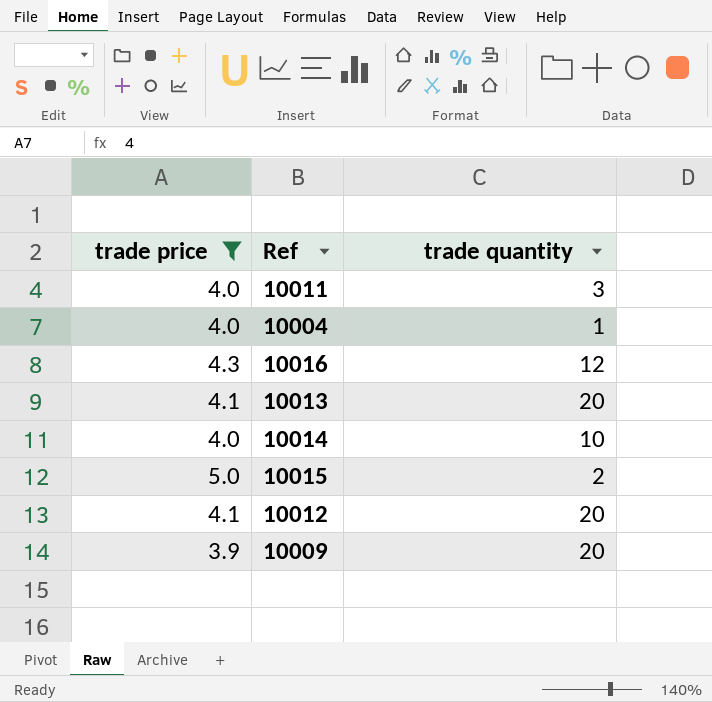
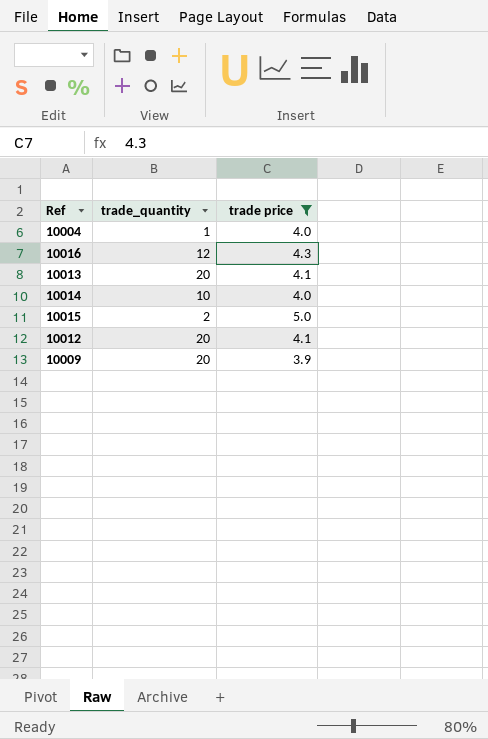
column name: trade quantity -> trade_quantity
column trade price | position: 1 -> 3
row 10011: 4.0 | 3 -> none

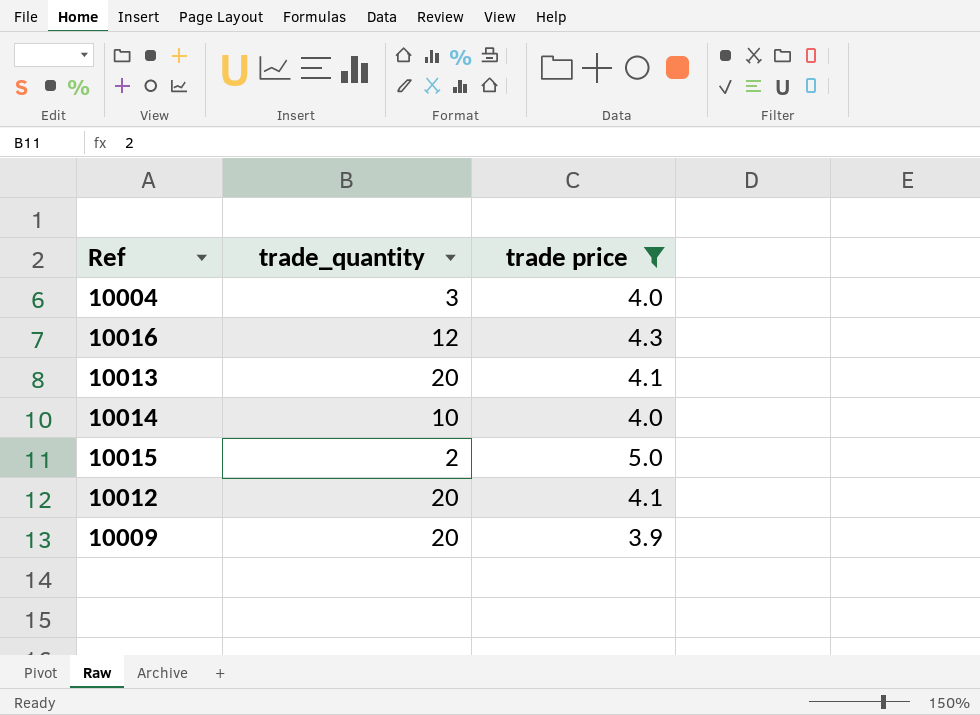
10004 | trade_quantity: 1 -> 3

